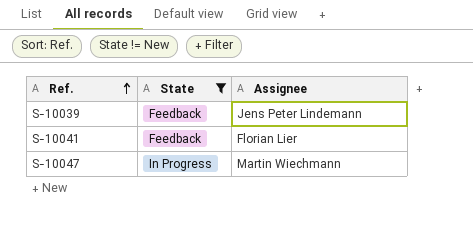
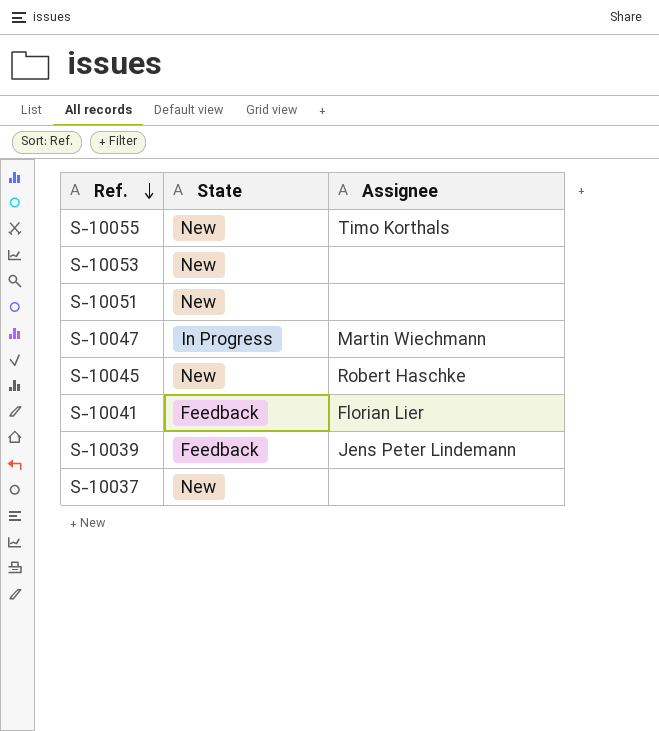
filter: State != New -> none
row order: Ref. ascending -> Ref. descending

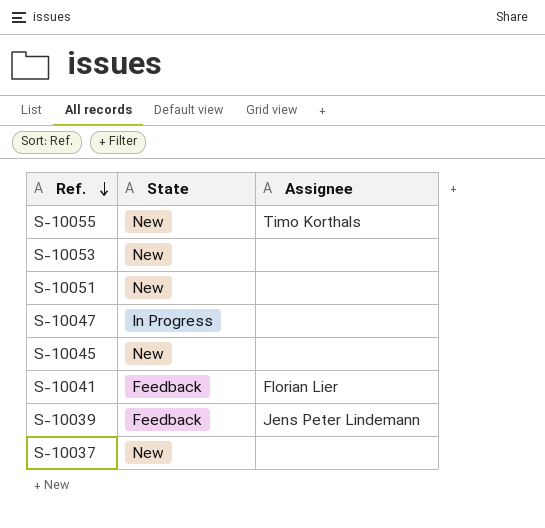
S-10047 | Assignee: Martin Wiechmann -> none
S-10045 | Assignee: Robert Haschke -> none

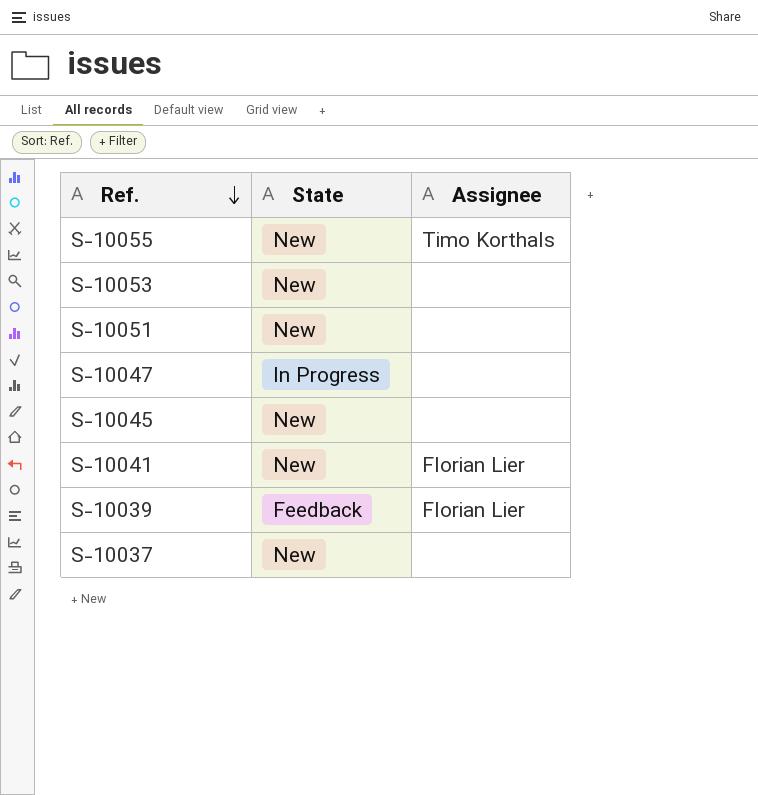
S-10041 | State: Feedback -> New
S-10039 | Assignee: Jens Peter Lindemann -> Florian Lier

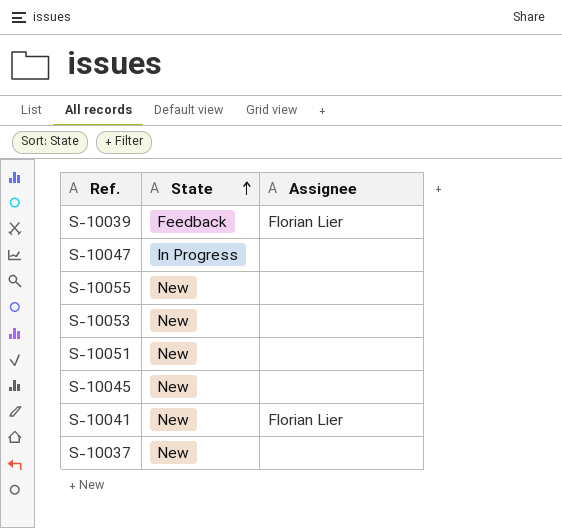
row order: Ref. descending -> State ascending
S-10055 | Assignee: Timo Korthals -> none

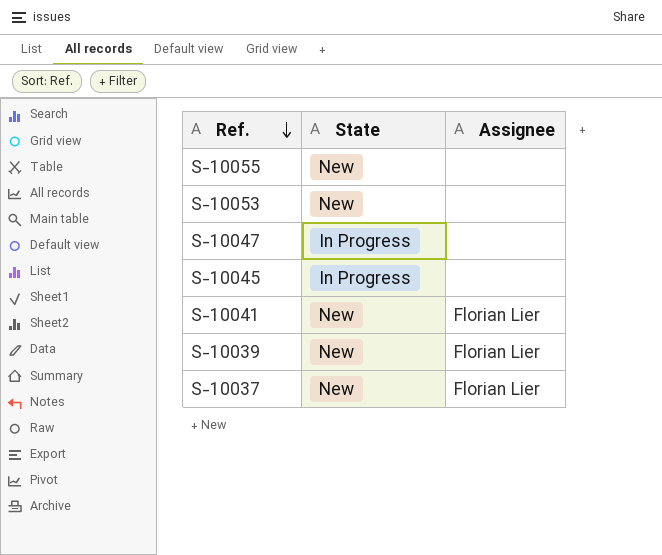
row order: State ascending -> Ref. descending
row S-10051: New | none -> none
S-10045 | State: New -> In Progress
S-10039 | State: Feedback -> New
S-10037 | Assignee: none -> Florian Lier

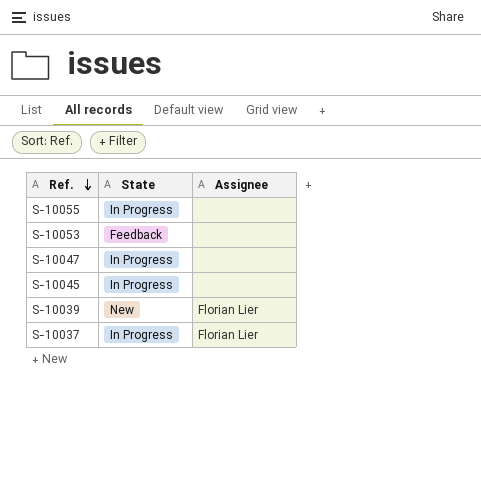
row S-10041: New | Florian Lier -> none
S-10055 | State: New -> In Progress
S-10053 | State: New -> Feedback
S-10037 | State: New -> In Progress

